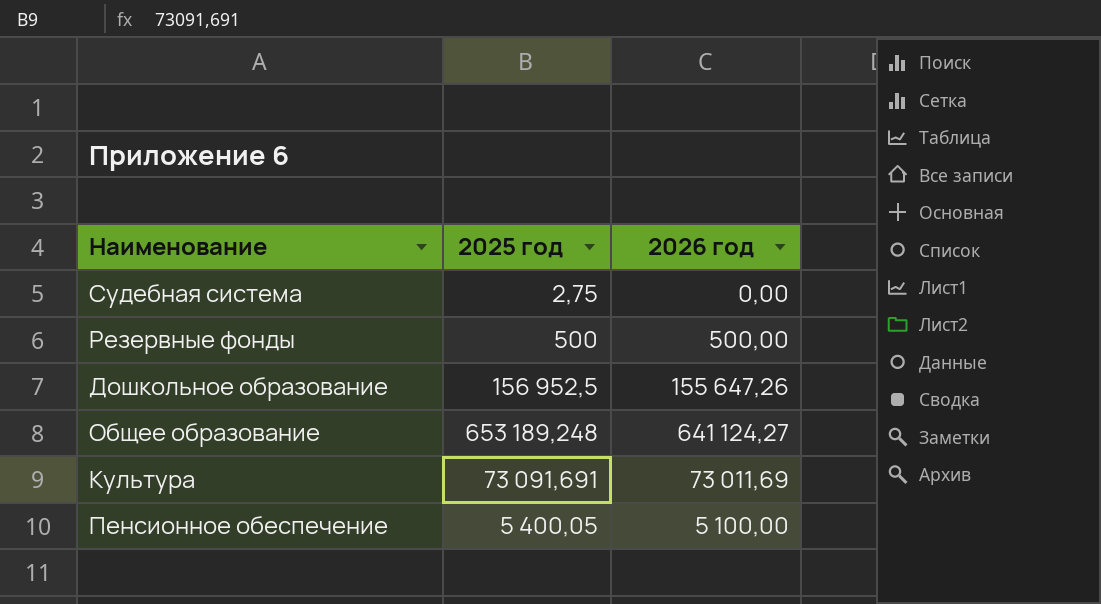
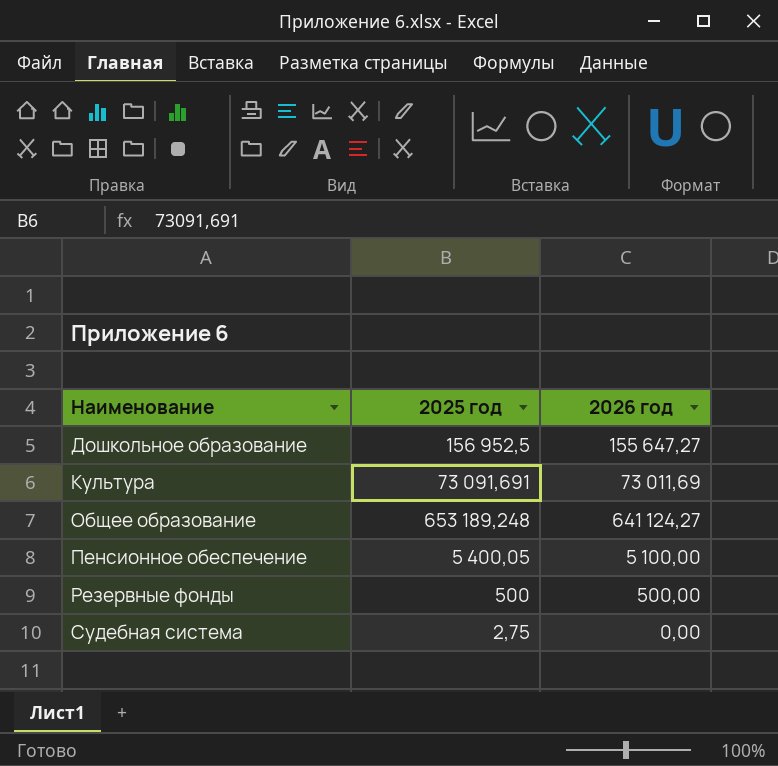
row order: none -> Наименование ascending
Дошкольное образование | 2026 год: 155 647,26 -> 155 647,27

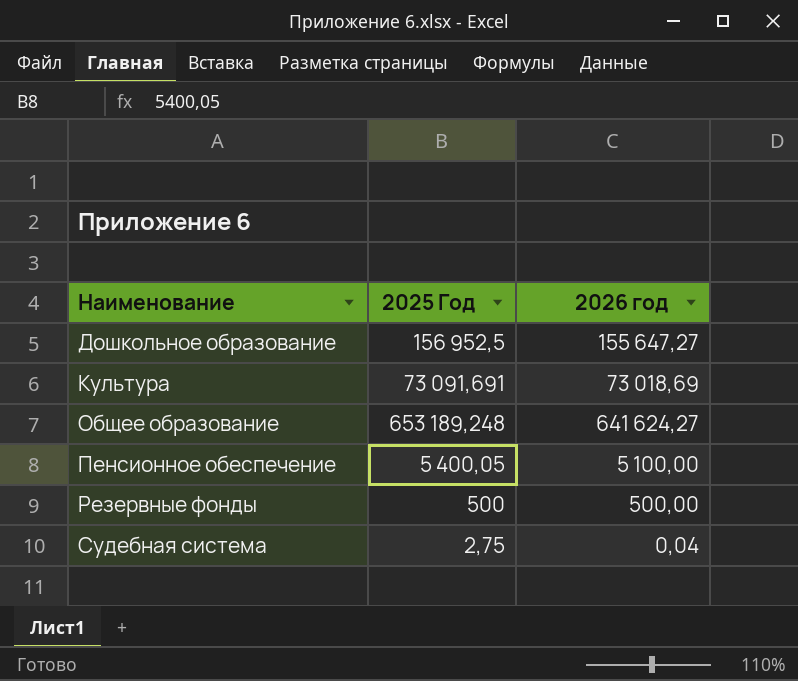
column name: 2025 год -> 2025 Год
Культура | 2026 год: 73 011,69 -> 73 018,69
Общее образование | 2026 год: 641 124,27 -> 641 624,27
Судебная система | 2026 год: 0,00 -> 0,04

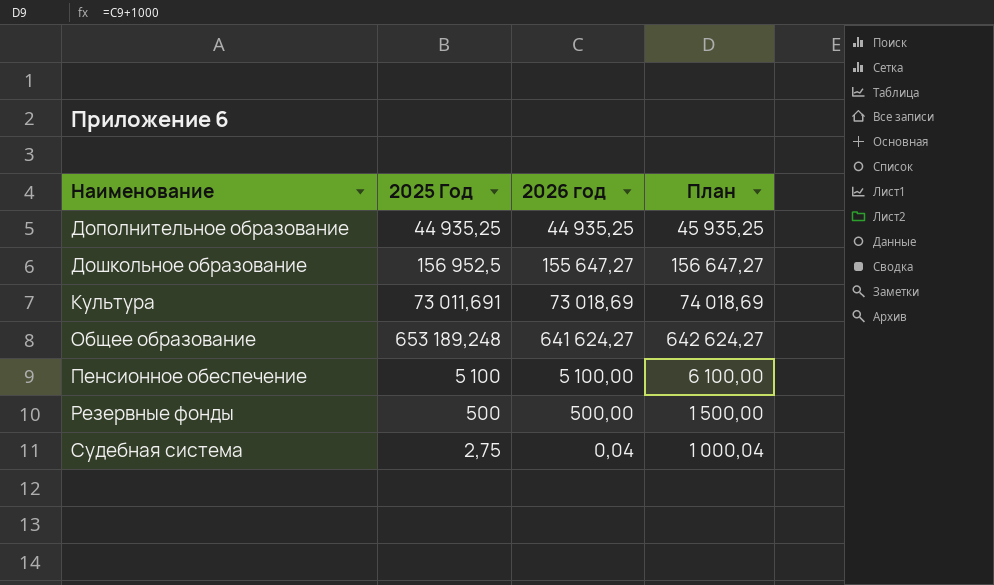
column План | formula: none -> [2026 год] + 1000
row Дополнительное образование: none -> 44 935,25 | 44 935,25 | 45 935,25
Культура | 2025 Год: 73 091,691 -> 73 011,691
Пенсионное обеспечение | 2025 Год: 5 400,05 -> 5 100

